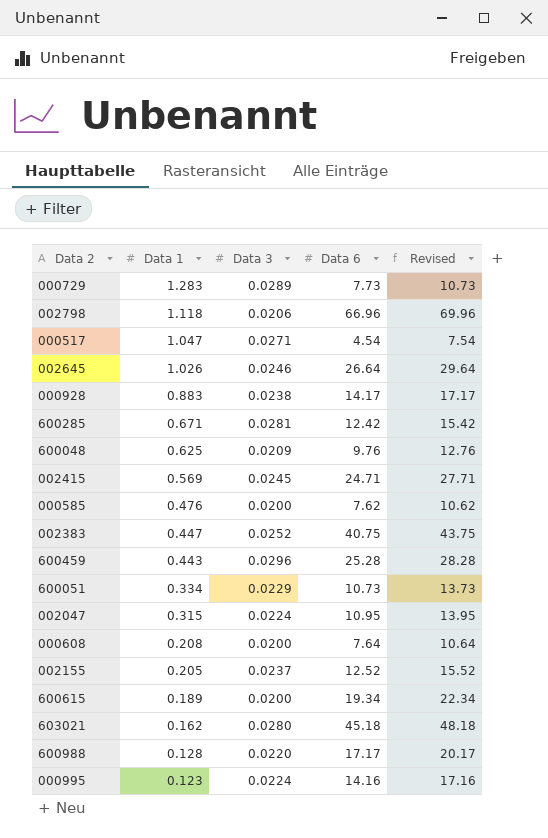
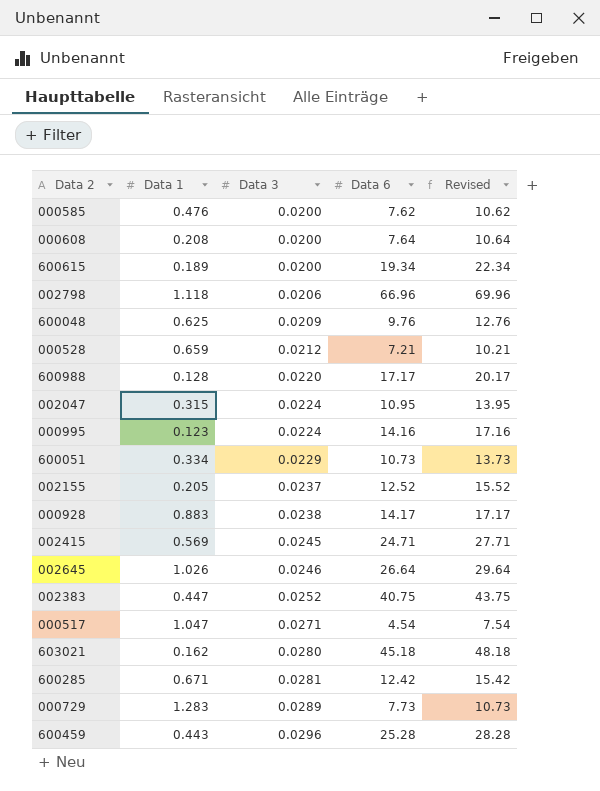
row order: Data 1 descending -> Data 3 ascending
row 000528: none -> 0.659 | 0.0212 | 7.21 | 10.21

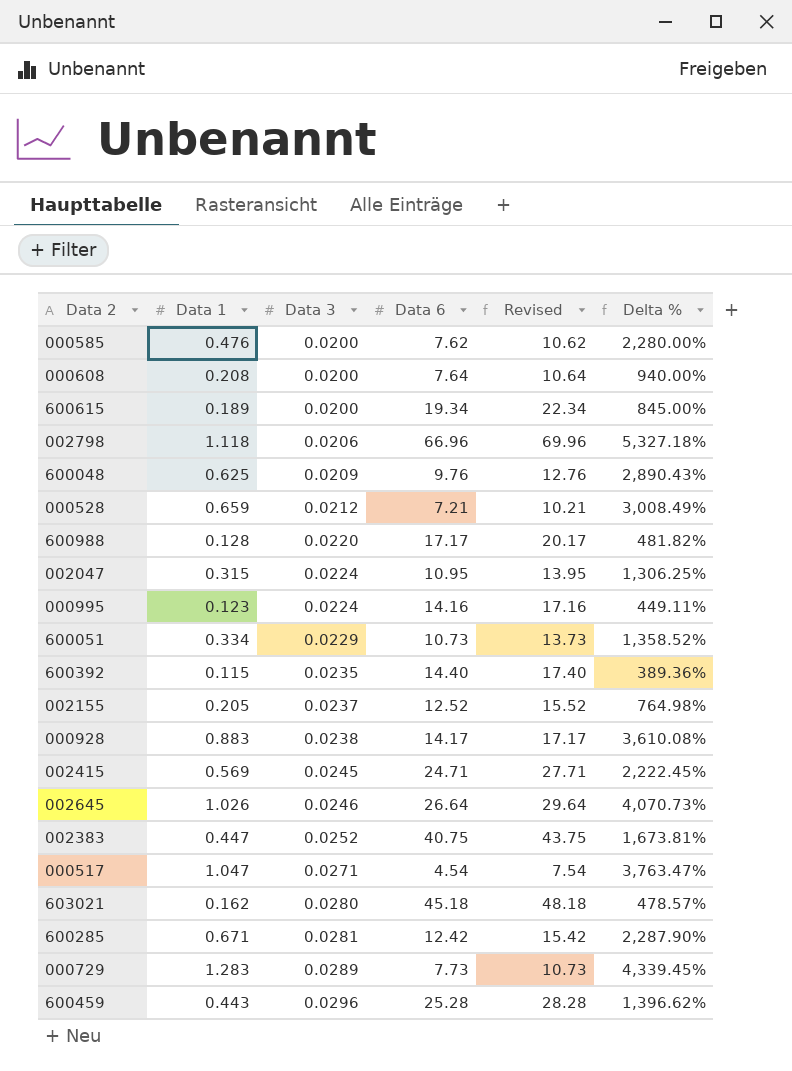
column Delta % | formula: none -> ([Data 1] - [Data 3]) / [Data 3]
row 600392: none -> 0.115 | 0.0235 | 14.40 | 17.40 | 389.36%

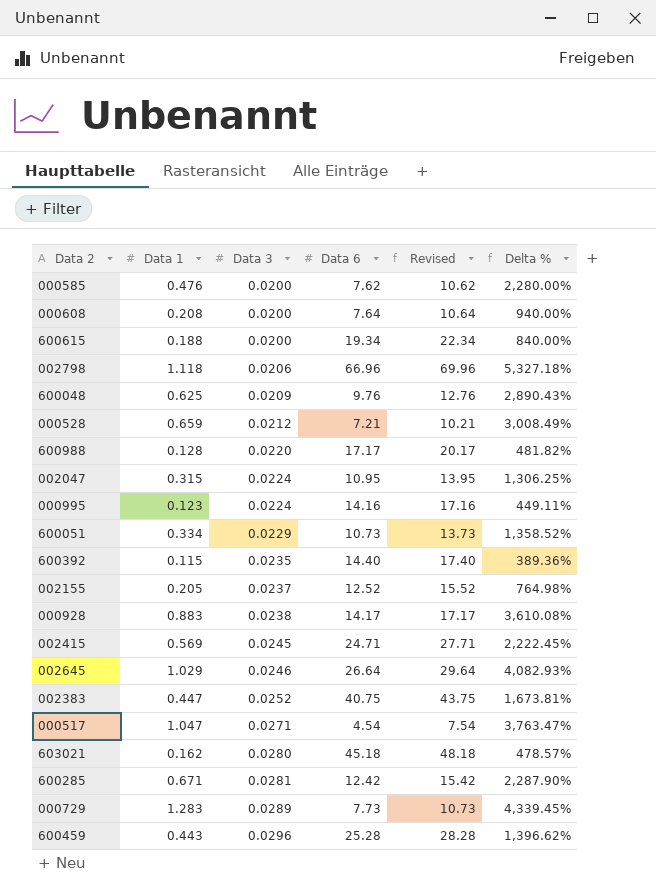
600615 | Data 1: 0.189 -> 0.188
600615 | Delta %: 845.00% -> 840.00%
002645 | Data 1: 1.026 -> 1.029
002645 | Delta %: 4,070.73% -> 4,082.93%

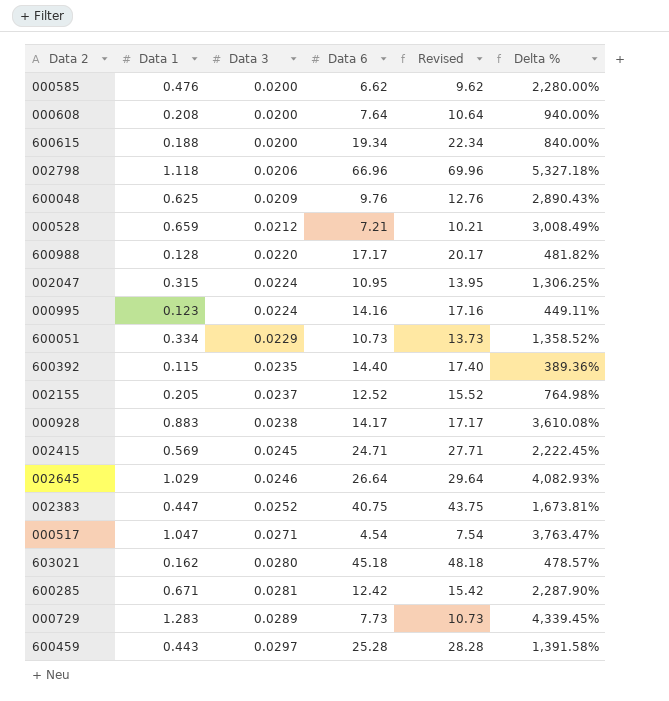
000585 | Data 6: 7.62 -> 6.62
000585 | Revised: 10.62 -> 9.62
600459 | Data 3: 0.0296 -> 0.0297
600459 | Delta %: 1,396.62% -> 1,391.58%

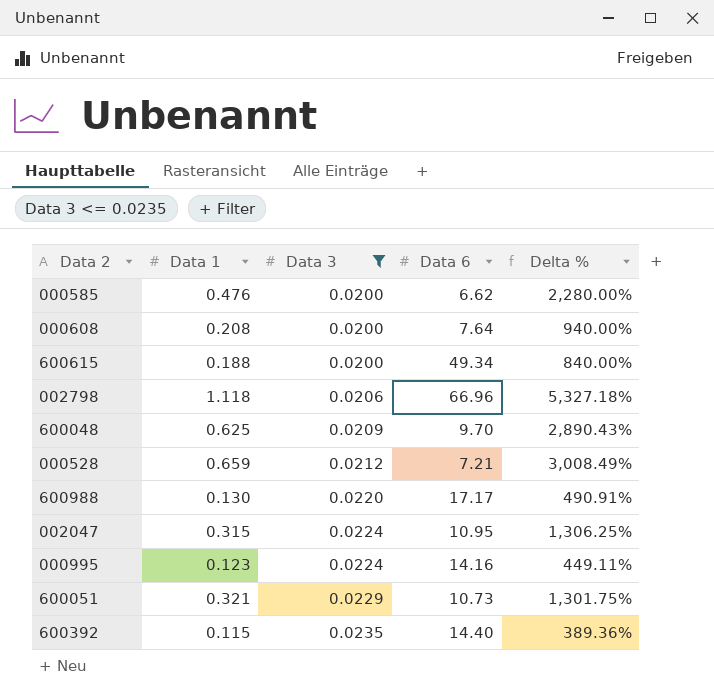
filter: none -> Data 3 <= 0.0235
column Revised | formula: [Data 6] + 3 -> none
600615 | Data 6: 19.34 -> 49.34
600048 | Data 6: 9.76 -> 9.70
600988 | Data 1: 0.128 -> 0.130
600988 | Delta %: 481.82% -> 490.91%
600051 | Data 1: 0.334 -> 0.321
600051 | Delta %: 1,358.52% -> 1,301.75%

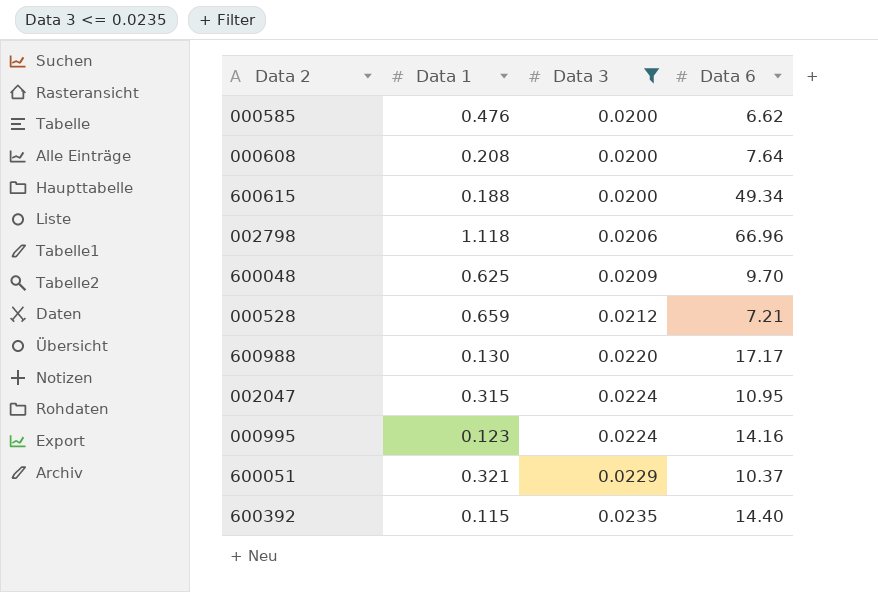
column Delta % | formula: ([Data 1] - [Data 3]) / [Data 3] -> none
600051 | Data 6: 10.73 -> 10.37

